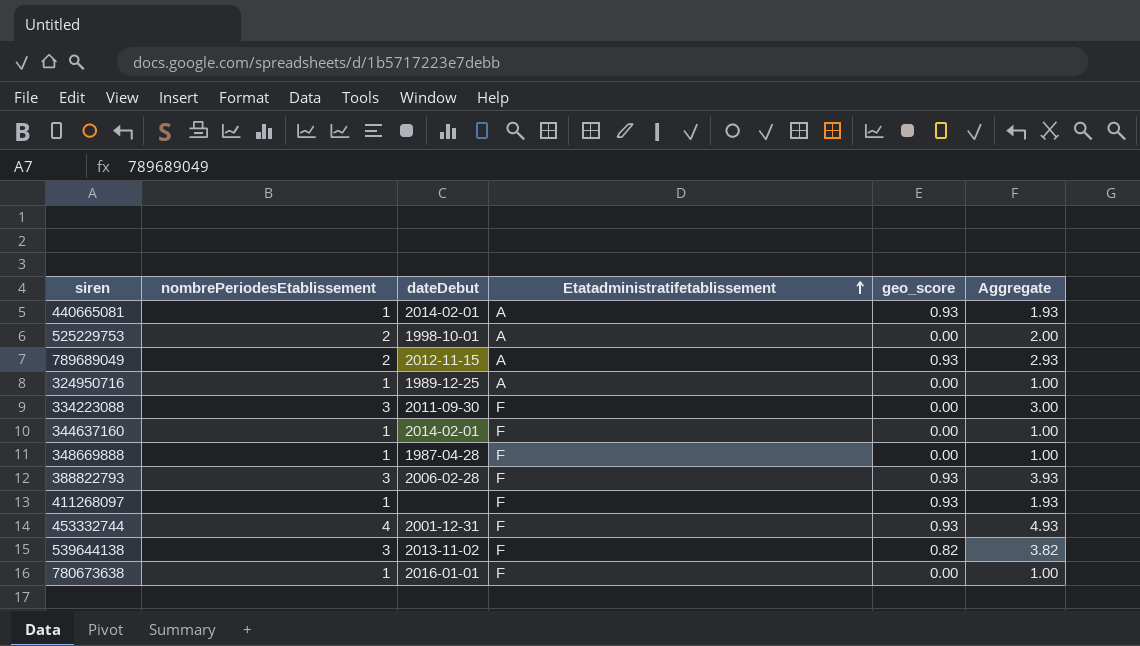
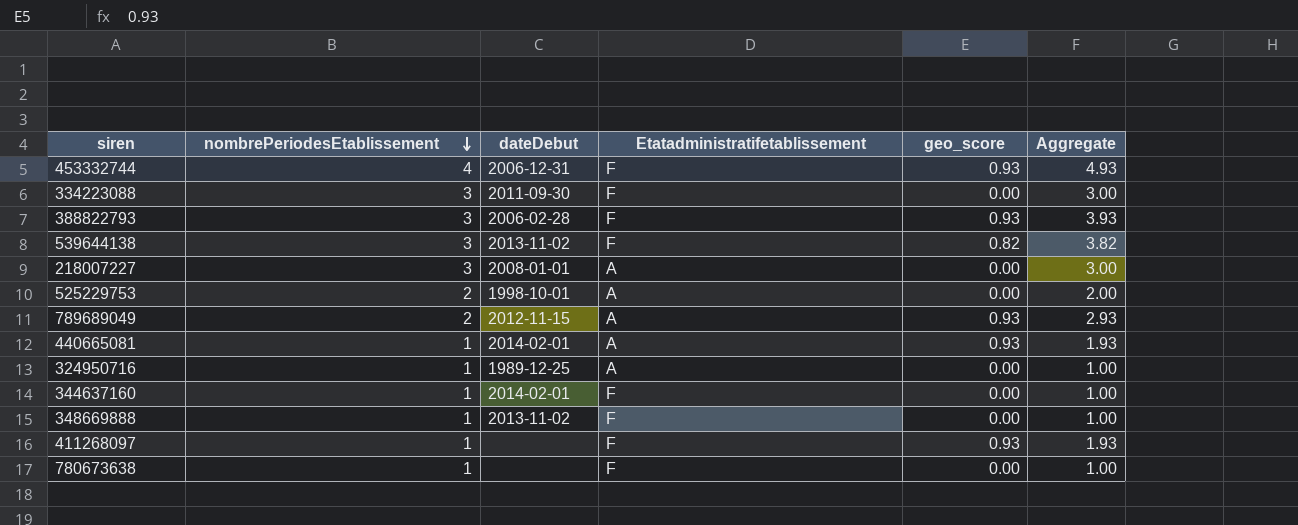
row order: Etatadministratifetablissement ascending -> nombrePeriodesEtablissement descending
453332744 | dateDebut: 2001-12-31 -> 2006-12-31
row 218007227: none -> 3 | 2008-01-01 | A | 0.00 | 3.00
348669888 | dateDebut: 1987-04-28 -> 2013-11-02
780673638 | dateDebut: 2016-01-01 -> none

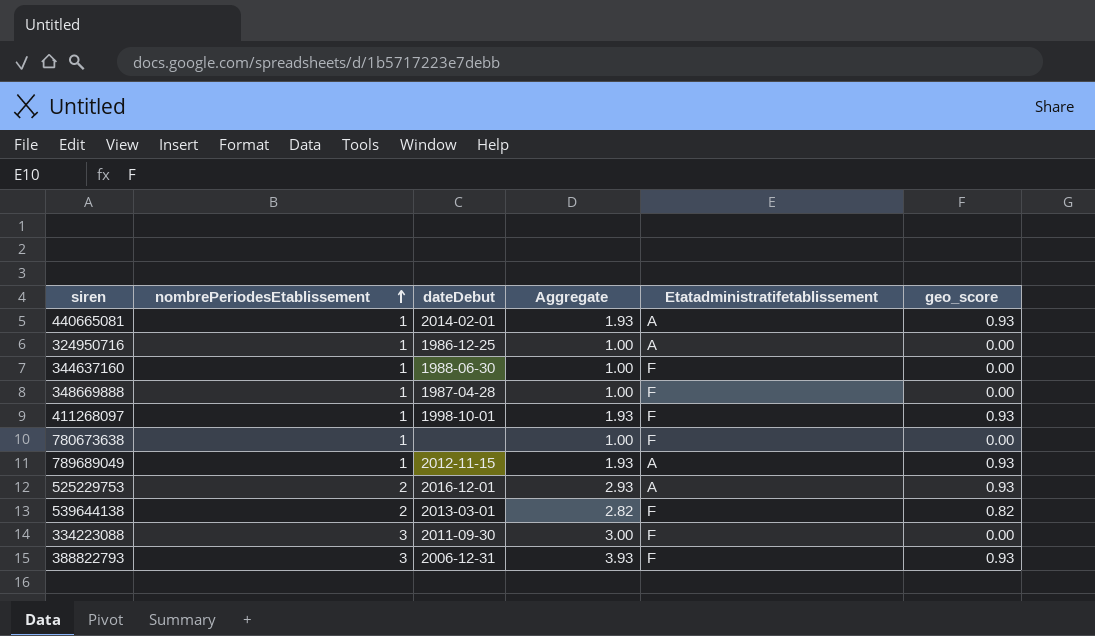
row order: nombrePeriodesEtablissement descending -> nombrePeriodesEtablissement ascending
column Aggregate | position: 6 -> 4
row 453332744: 4 | 2006-12-31 | F | 0.93 | 4.93 -> none
row 218007227: 3 | 2008-01-01 | A | 0.00 | 3.00 -> none
324950716 | dateDebut: 1989-12-25 -> 1986-12-25
344637160 | dateDebut: 2014-02-01 -> 1988-06-30
348669888 | dateDebut: 2013-11-02 -> 1987-04-28
411268097 | dateDebut: none -> 1998-10-01
789689049 | nombrePeriodesEtablissement: 2 -> 1
789689049 | Aggregate: 2.93 -> 1.93
525229753 | dateDebut: 1998-10-01 -> 2016-12-01
525229753 | Aggregate: 2.00 -> 2.93
525229753 | geo_score: 0.00 -> 0.93
539644138 | nombrePeriodesEtablissement: 3 -> 2
539644138 | dateDebut: 2013-11-02 -> 2013-03-01
539644138 | Aggregate: 3.82 -> 2.82
388822793 | dateDebut: 2006-02-28 -> 2006-12-31

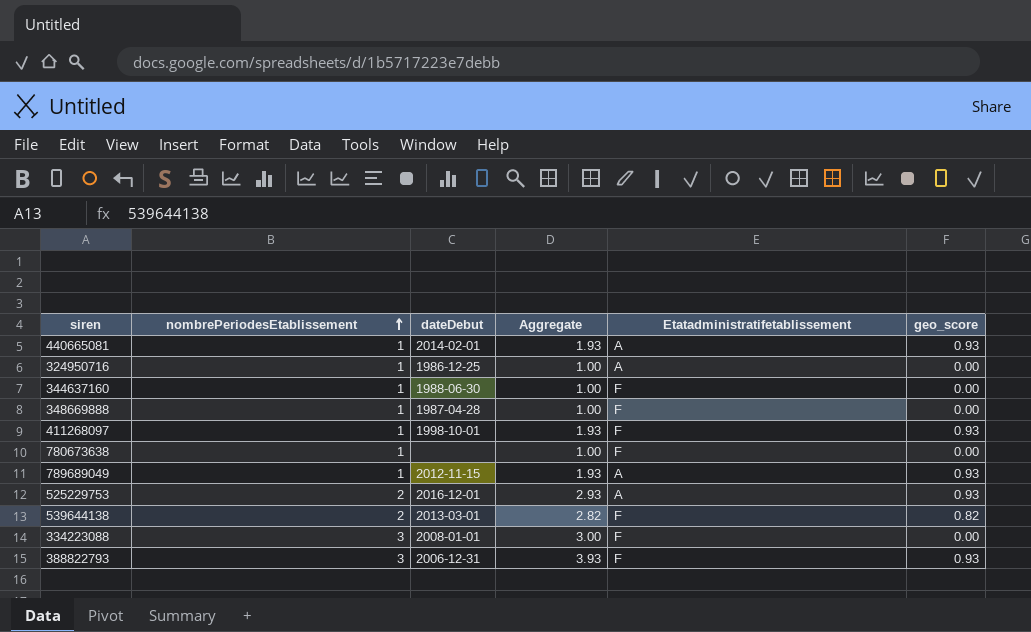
334223088 | dateDebut: 2011-09-30 -> 2008-01-01

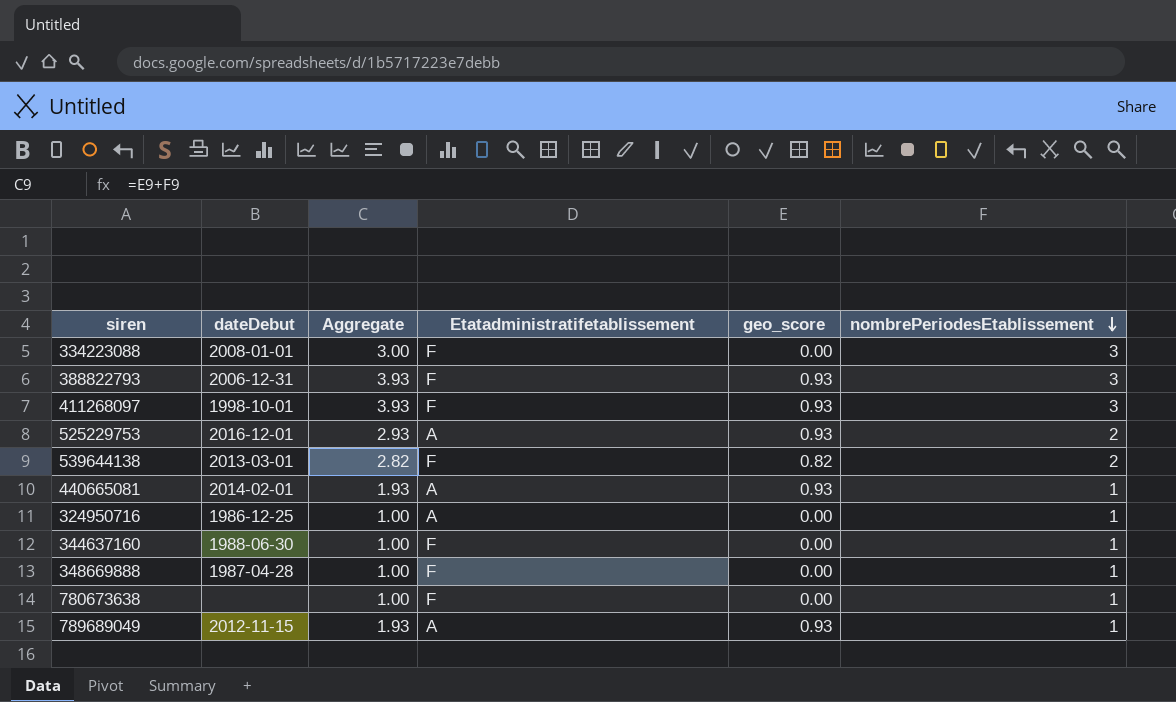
row order: nombrePeriodesEtablissement ascending -> nombrePeriodesEtablissement descending
column nombrePeriodesEtablissement | position: 2 -> 6
411268097 | Aggregate: 1.93 -> 3.93
411268097 | nombrePeriodesEtablissement: 1 -> 3

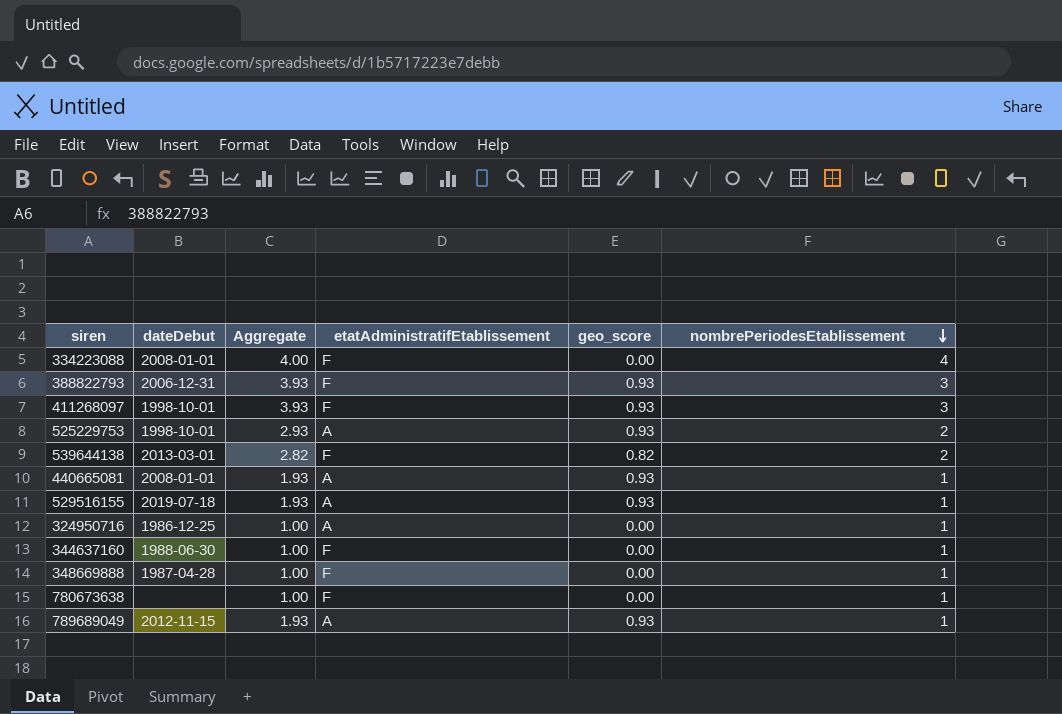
column name: Etatadministratifetablissement -> etatAdministratifEtablissement
334223088 | Aggregate: 3.00 -> 4.00
334223088 | nombrePeriodesEtablissement: 3 -> 4
525229753 | dateDebut: 2016-12-01 -> 1998-10-01
440665081 | dateDebut: 2014-02-01 -> 2008-01-01
row 529516155: none -> 2019-07-18 | 1.93 | A | 0.93 | 1

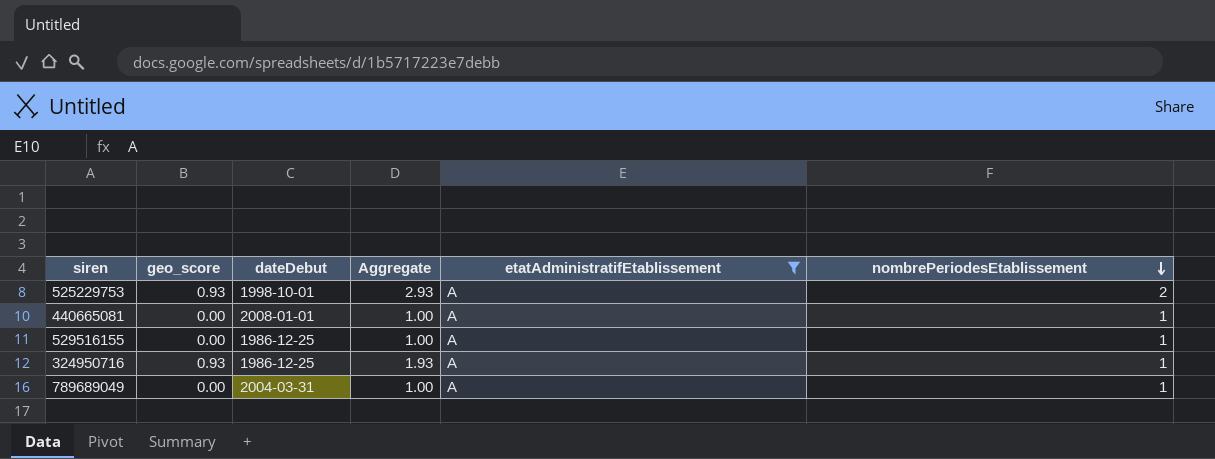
filter: none -> etatAdministratifEtablissement = A
column geo_score | position: 5 -> 2
440665081 | geo_score: 0.93 -> 0.00
440665081 | Aggregate: 1.93 -> 1.00
529516155 | geo_score: 0.93 -> 0.00
529516155 | dateDebut: 2019-07-18 -> 1986-12-25
529516155 | Aggregate: 1.93 -> 1.00
324950716 | geo_score: 0.00 -> 0.93
324950716 | Aggregate: 1.00 -> 1.93
789689049 | geo_score: 0.93 -> 0.00
789689049 | dateDebut: 2012-11-15 -> 2004-03-31
789689049 | Aggregate: 1.93 -> 1.00

